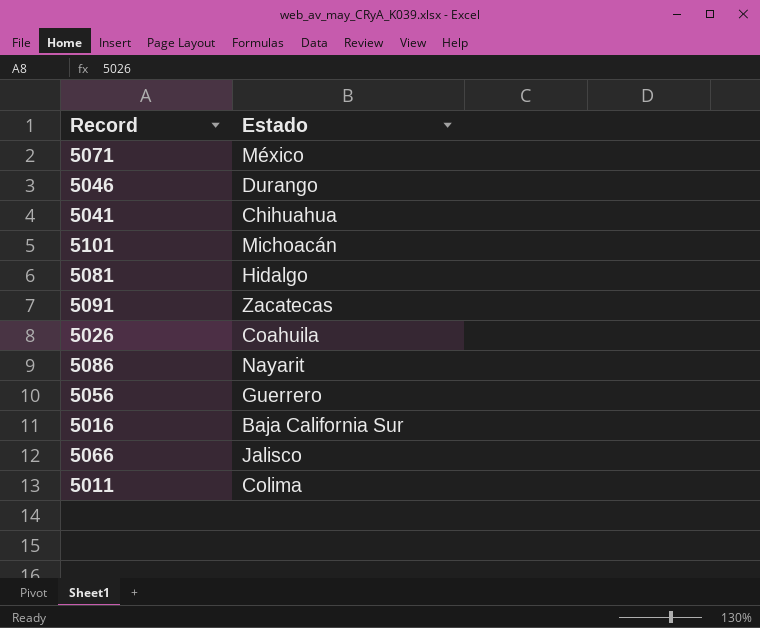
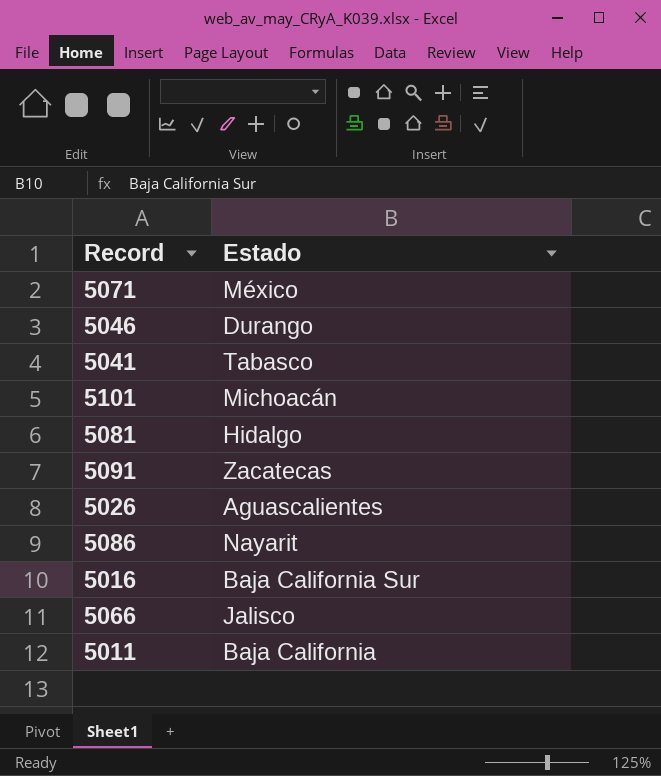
row 5056: Guerrero -> none
5041 | Estado: Chihuahua -> Tabasco
5026 | Estado: Coahuila -> Aguascalientes
5011 | Estado: Colima -> Baja California

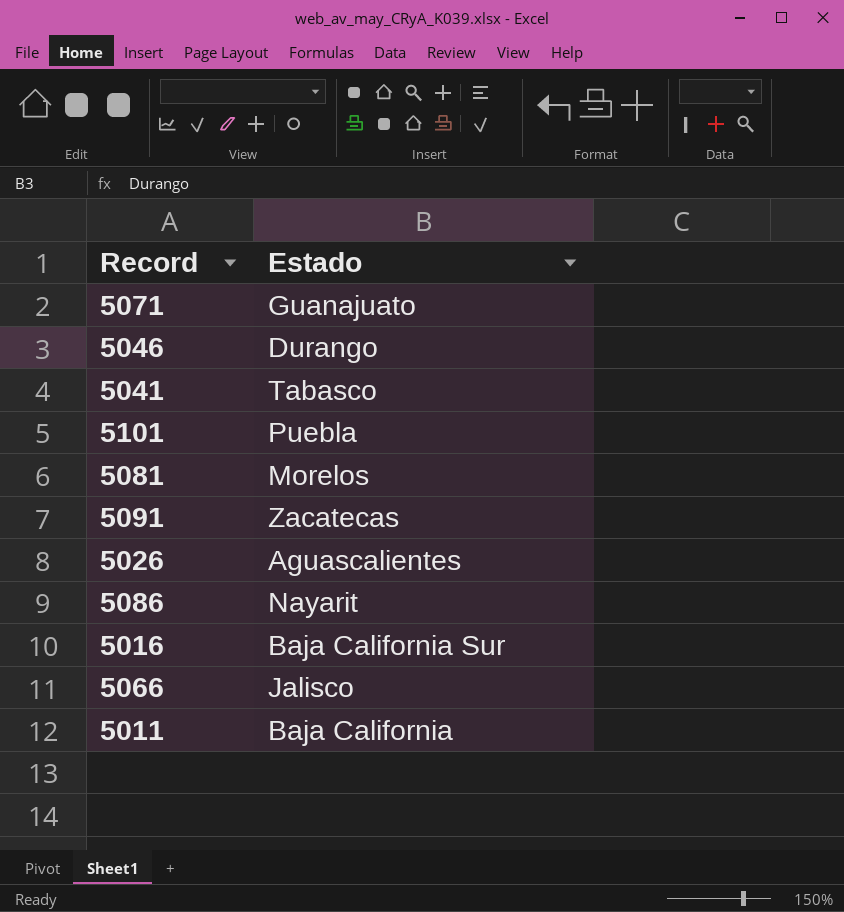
5071 | Estado: México -> Guanajuato
5101 | Estado: Michoacán -> Puebla
5081 | Estado: Hidalgo -> Morelos

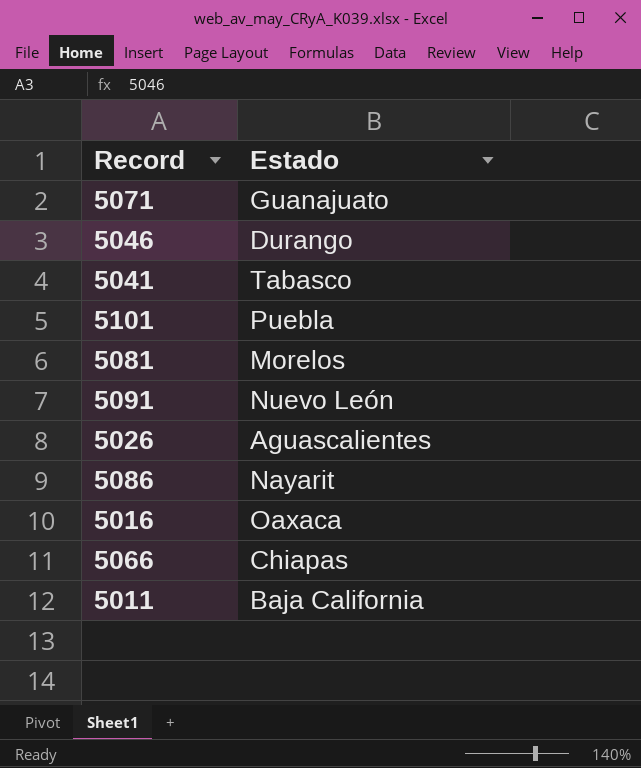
5091 | Estado: Zacatecas -> Nuevo León
5016 | Estado: Baja California Sur -> Oaxaca
5066 | Estado: Jalisco -> Chiapas

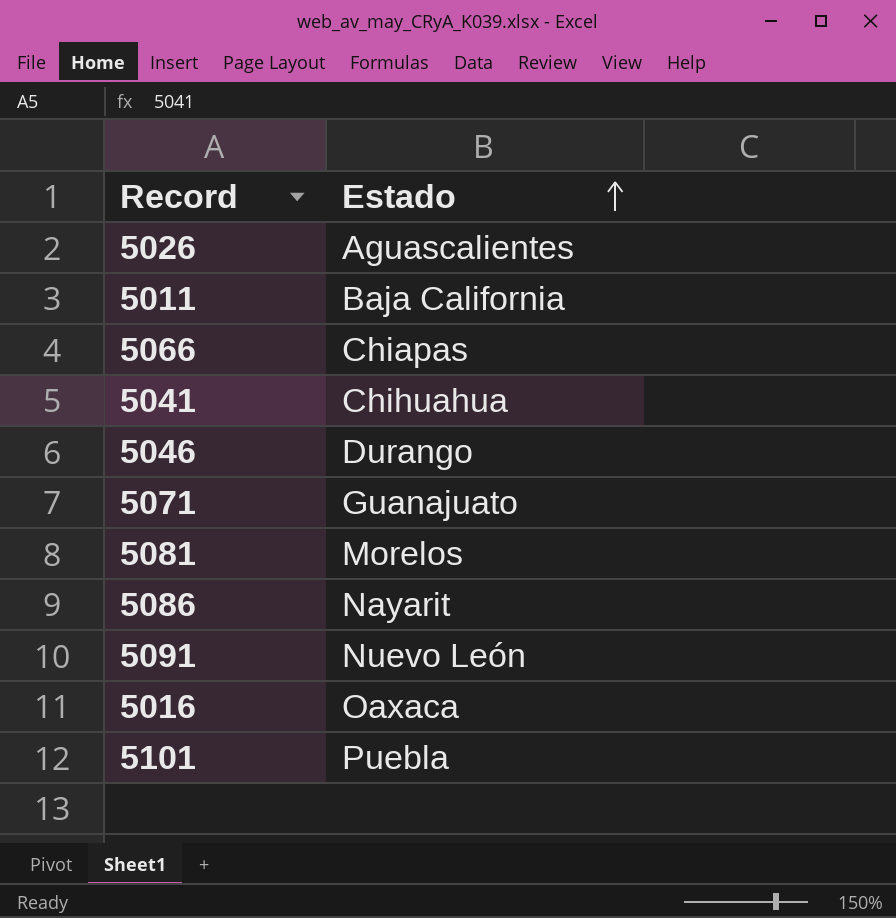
row order: none -> Estado ascending
5041 | Estado: Tabasco -> Chihuahua

